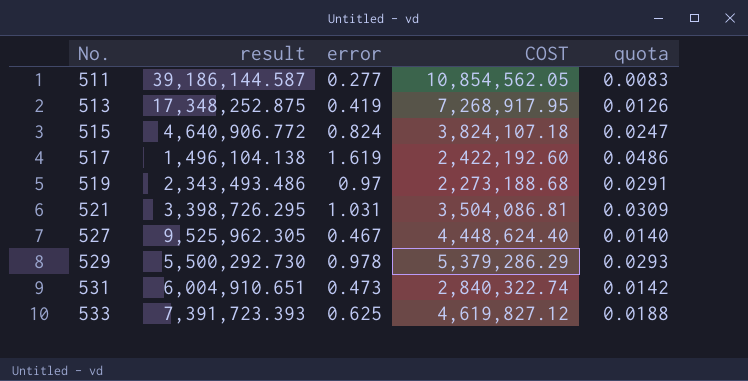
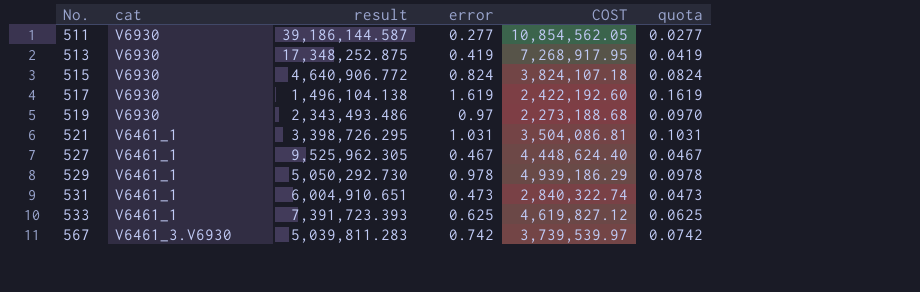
column cat | position: none -> 2
column quota | formula: [error] * 0.03 -> [error] * 0.1
529 | result: 5,500,292.730 -> 5,050,292.730
529 | COST: 5,379,286.29 -> 4,939,186.29
row 567: none -> V6461_3.V6930 | 5,039,811.283 | 0.742 | 3,739,539.97 | 0.0742

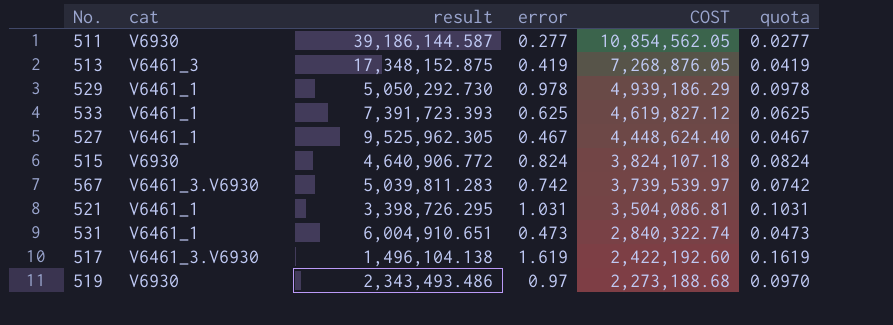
row order: No. ascending -> COST descending
513 | cat: V6930 -> V6461_3
513 | result: 17,348,252.875 -> 17,348,152.875
513 | COST: 7,268,917.95 -> 7,268,876.05
517 | cat: V6930 -> V6461_3.V6930

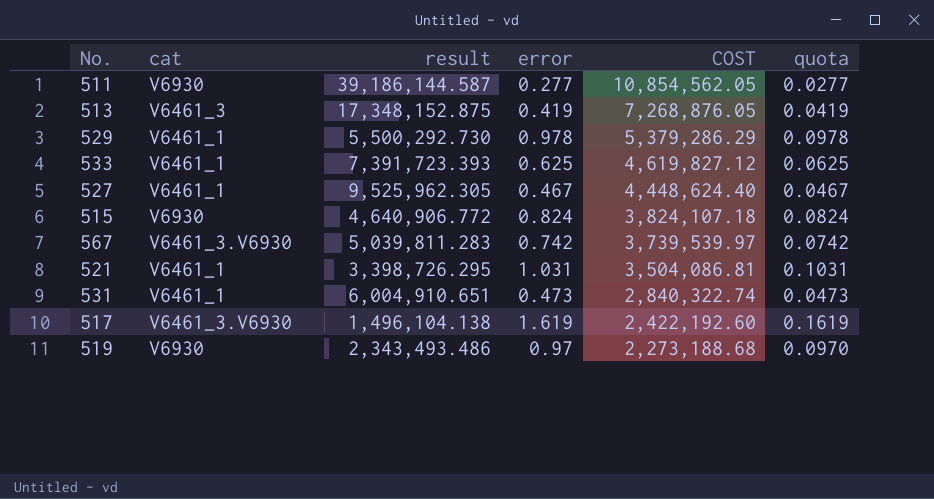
529 | result: 5,050,292.730 -> 5,500,292.730
529 | COST: 4,939,186.29 -> 5,379,286.29

